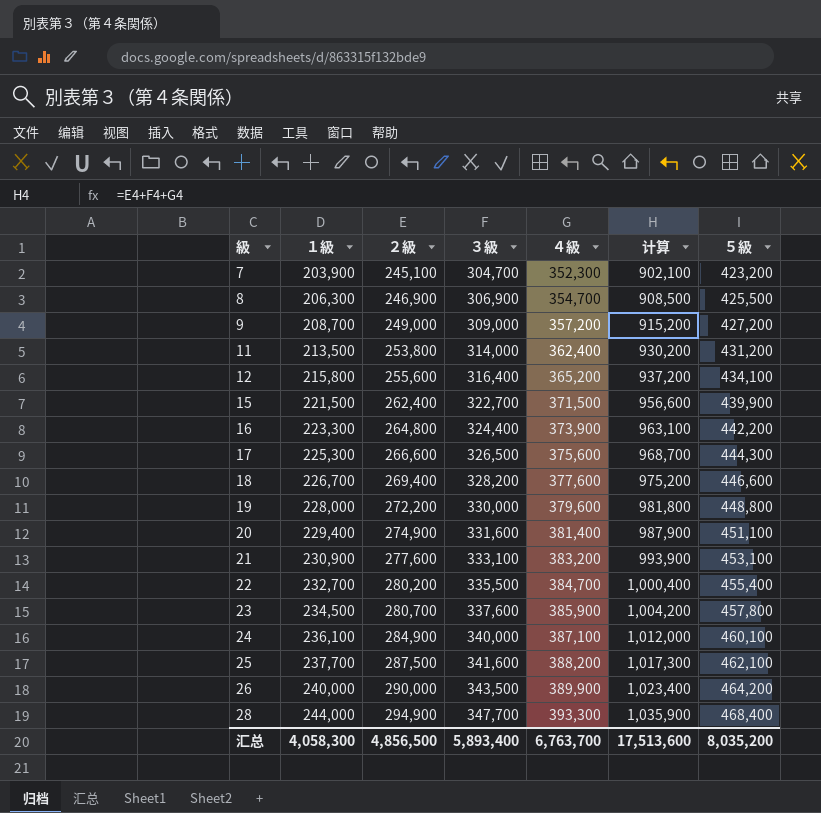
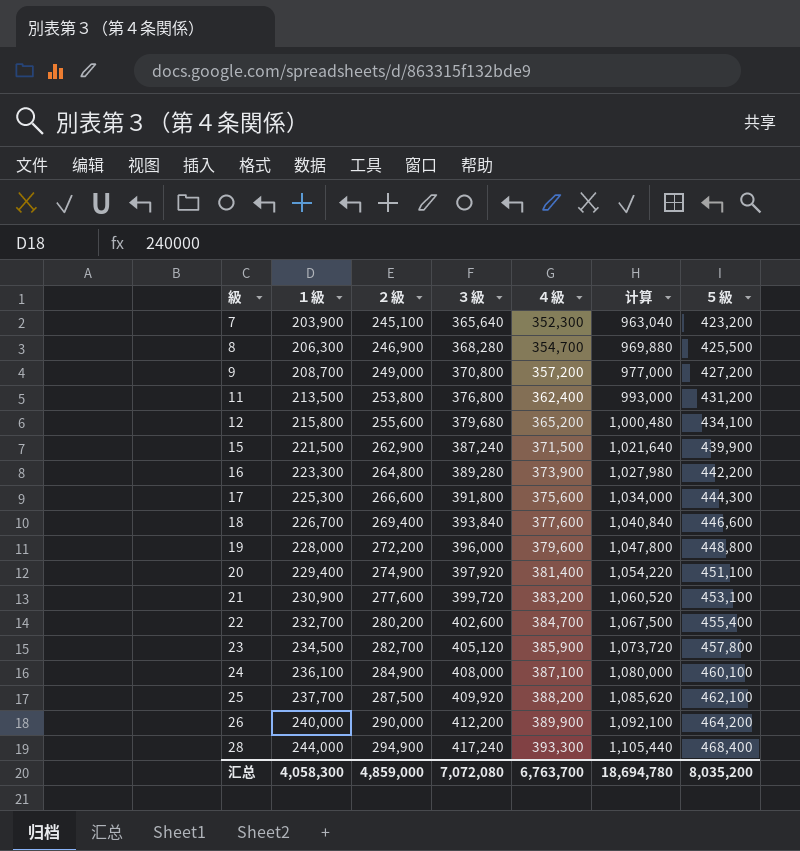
7 | ３級: 304,700 -> 365,640
7 | 计算: 902,100 -> 963,040
8 | ３級: 306,900 -> 368,280
8 | 计算: 908,500 -> 969,880
9 | ３級: 309,000 -> 370,800
9 | 计算: 915,200 -> 977,000
11 | ３級: 314,000 -> 376,800
11 | 计算: 930,200 -> 993,000
12 | ３級: 316,400 -> 379,680
12 | 计算: 937,200 -> 1,000,480
15 | ２級: 262,400 -> 262,900
15 | ３級: 322,700 -> 387,240
15 | 计算: 956,600 -> 1,021,640
16 | ３級: 324,400 -> 389,280
16 | 计算: 963,100 -> 1,027,980
17 | ３級: 326,500 -> 391,800
17 | 计算: 968,700 -> 1,034,000
18 | ３級: 328,200 -> 393,840
18 | 计算: 975,200 -> 1,040,840
19 | ３級: 330,000 -> 396,000
19 | 计算: 981,800 -> 1,047,800
20 | ３級: 331,600 -> 397,920
20 | 计算: 987,900 -> 1,054,220
21 | ３級: 333,100 -> 399,720
21 | 计算: 993,900 -> 1,060,520
22 | ３級: 335,500 -> 402,600
22 | 计算: 1,000,400 -> 1,067,500
23 | ２級: 280,700 -> 282,700
23 | ３級: 337,600 -> 405,120
23 | 计算: 1,004,200 -> 1,073,720
24 | ３級: 340,000 -> 408,000
24 | 计算: 1,012,000 -> 1,080,000
25 | ３級: 341,600 -> 409,920
25 | 计算: 1,017,300 -> 1,085,620
26 | ３級: 343,500 -> 412,200
26 | 计算: 1,023,400 -> 1,092,100
28 | ３級: 347,700 -> 417,240
28 | 计算: 1,035,900 -> 1,105,440
汇总 | ２級: 4,856,500 -> 4,859,000
汇总 | ３級: 5,893,400 -> 7,072,080
汇总 | 计算: 17,513,600 -> 18,694,780

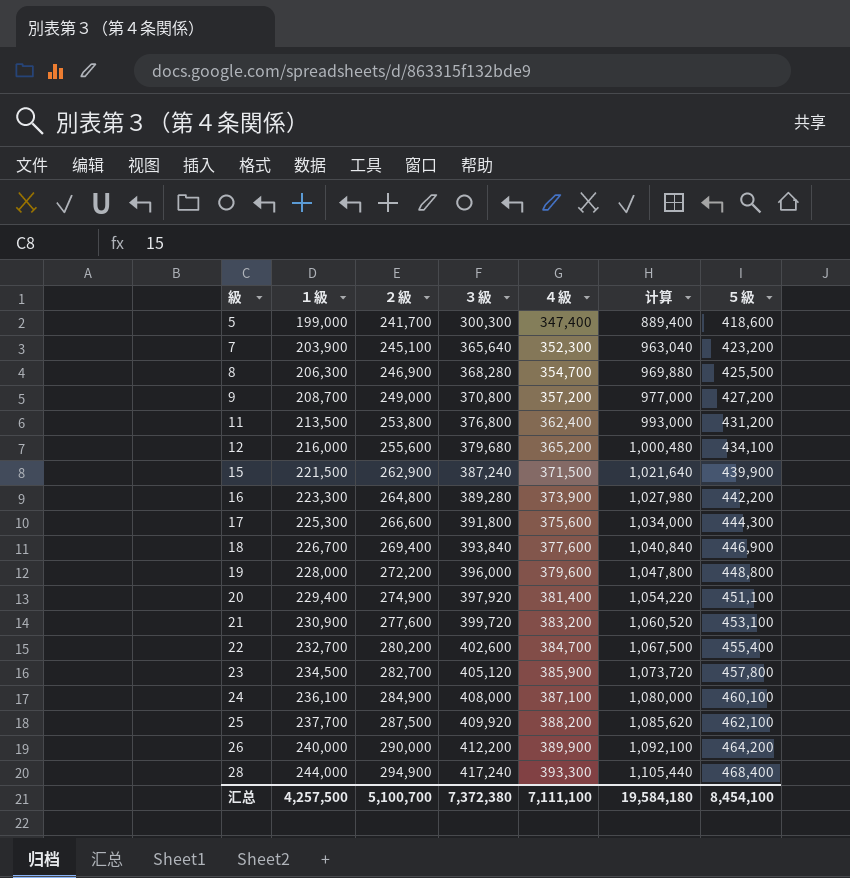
row 5: none -> 199,000 | 241,700 | 300,300 | 347,400 | 889,400 | 418,600
12 | １級: 215,800 -> 216,000
18 | ５級: 446,600 -> 446,900
汇总 | １級: 4,058,300 -> 4,257,500
汇总 | ２級: 4,859,000 -> 5,100,700
汇总 | ３級: 7,072,080 -> 7,372,380
汇总 | ４級: 6,763,700 -> 7,111,100
汇总 | 计算: 18,694,780 -> 19,584,180
汇总 | ５級: 8,035,200 -> 8,454,100

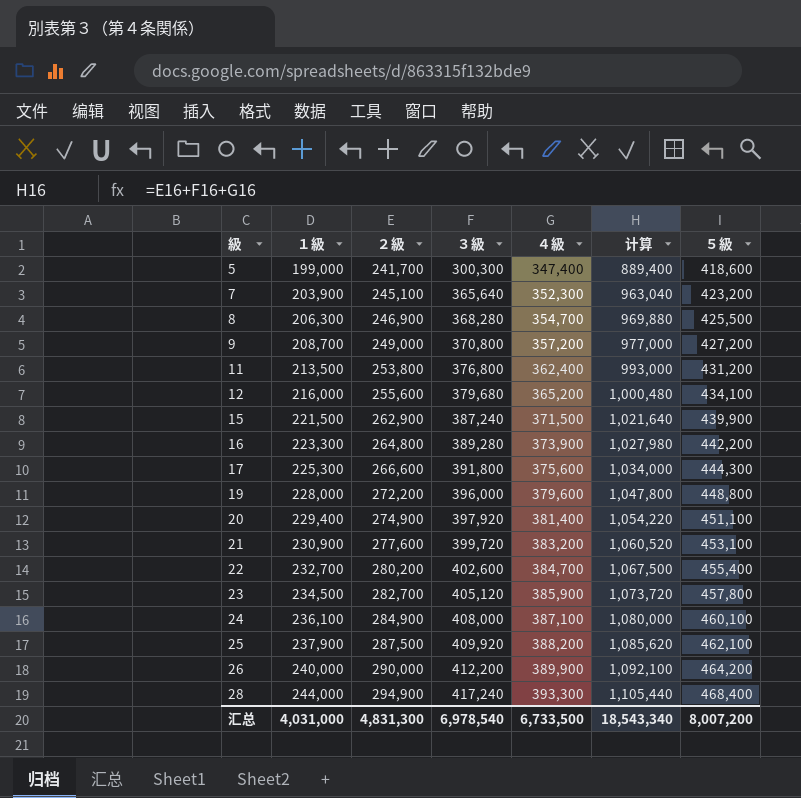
row 18: 226,700 | 269,400 | 393,840 | 377,600 | 1,040,840 | 446,900 -> none
25 | １級: 237,700 -> 237,900
汇总 | １級: 4,257,500 -> 4,031,000
汇总 | ２級: 5,100,700 -> 4,831,300
汇总 | ３級: 7,372,380 -> 6,978,540
汇总 | ４級: 7,111,100 -> 6,733,500
汇总 | 计算: 19,584,180 -> 18,543,340
汇总 | ５級: 8,454,100 -> 8,007,200

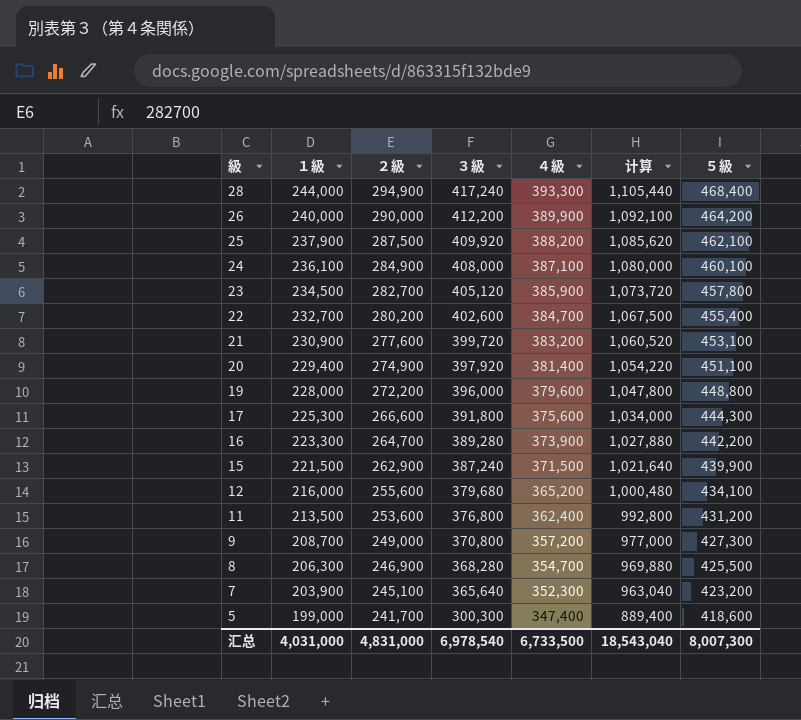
row order: 級 ascending -> 級 descending
16 | ２級: 264,800 -> 264,700
16 | 计算: 1,027,980 -> 1,027,880
11 | ２級: 253,800 -> 253,600
11 | 计算: 993,000 -> 992,800
9 | ５級: 427,200 -> 427,300
汇总 | ２級: 4,831,300 -> 4,831,000
汇总 | 计算: 18,543,340 -> 18,543,040
汇总 | ５級: 8,007,200 -> 8,007,300

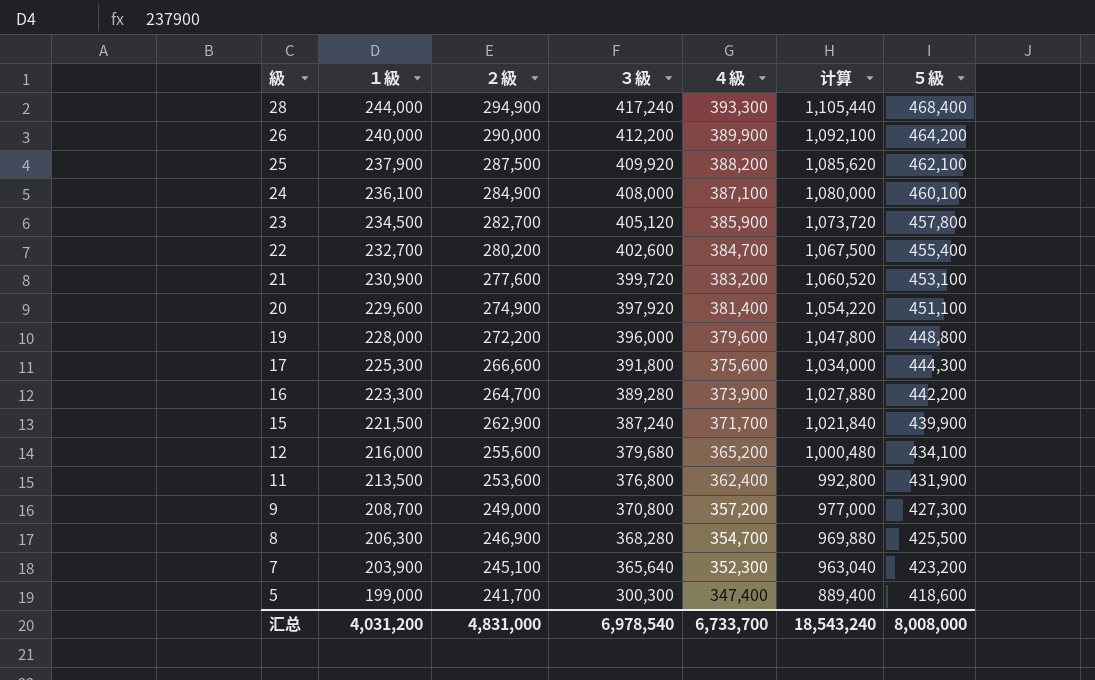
20 | １級: 229,400 -> 229,600
15 | ４級: 371,500 -> 371,700
15 | 计算: 1,021,640 -> 1,021,840
11 | ５級: 431,200 -> 431,900
汇总 | １級: 4,031,000 -> 4,031,200
汇总 | ４級: 6,733,500 -> 6,733,700
汇总 | 计算: 18,543,040 -> 18,543,240
汇总 | ５級: 8,007,300 -> 8,008,000

